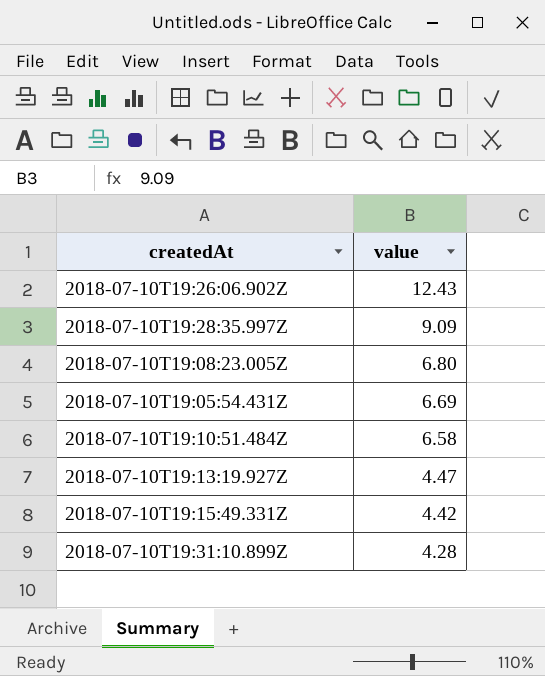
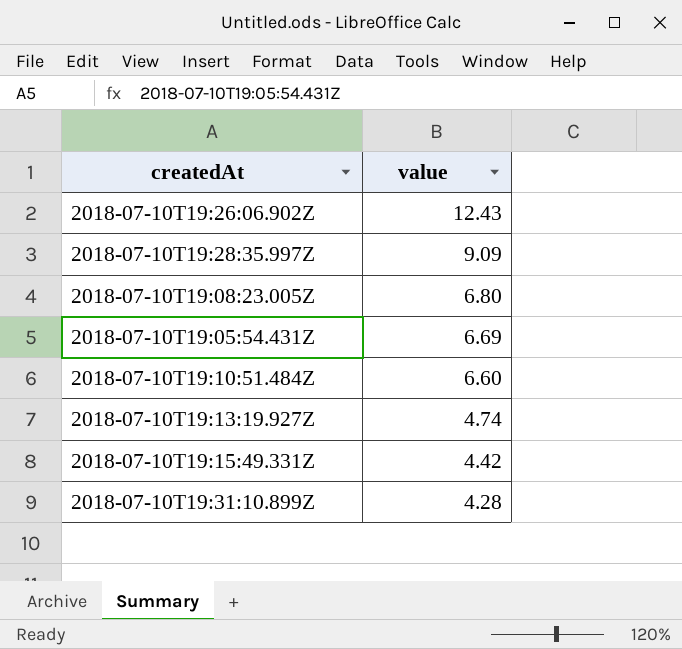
2018-07-10T19:10:51.484Z | value: 6.58 -> 6.60
2018-07-10T19:13:19.927Z | value: 4.47 -> 4.74

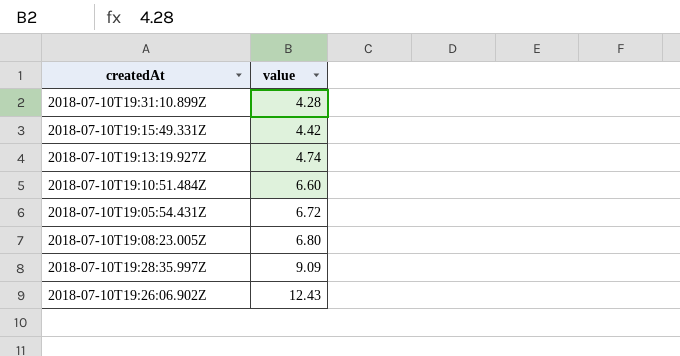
row order: value descending -> value ascending
2018-07-10T19:05:54.431Z | value: 6.69 -> 6.72

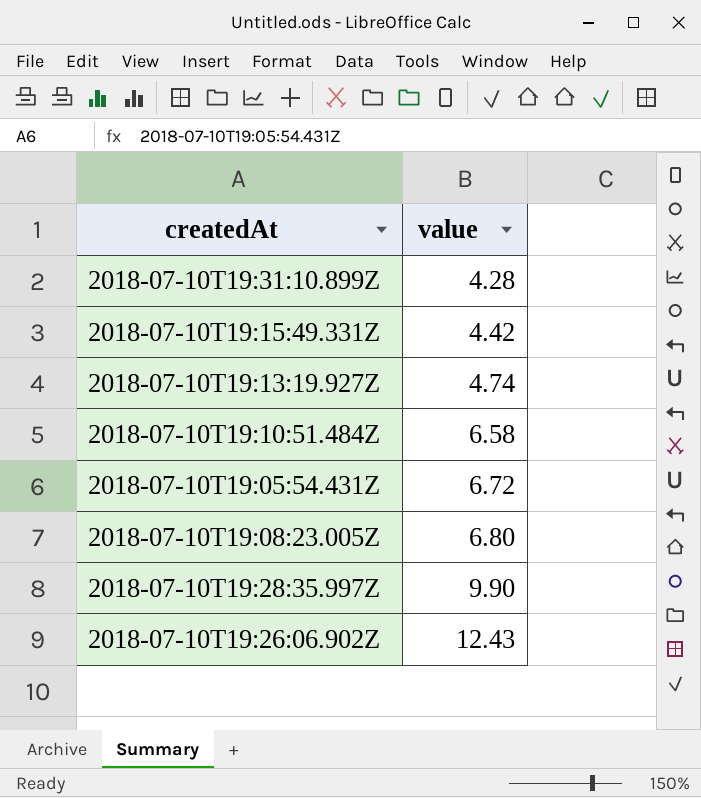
2018-07-10T19:10:51.484Z | value: 6.60 -> 6.58
2018-07-10T19:28:35.997Z | value: 9.09 -> 9.90

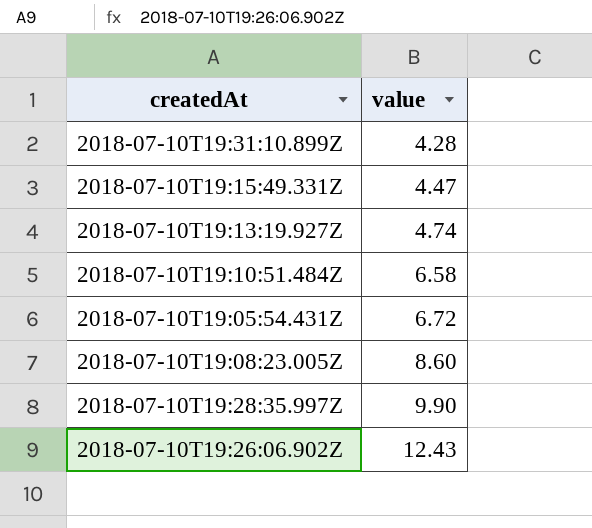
2018-07-10T19:15:49.331Z | value: 4.42 -> 4.47
2018-07-10T19:08:23.005Z | value: 6.80 -> 8.60

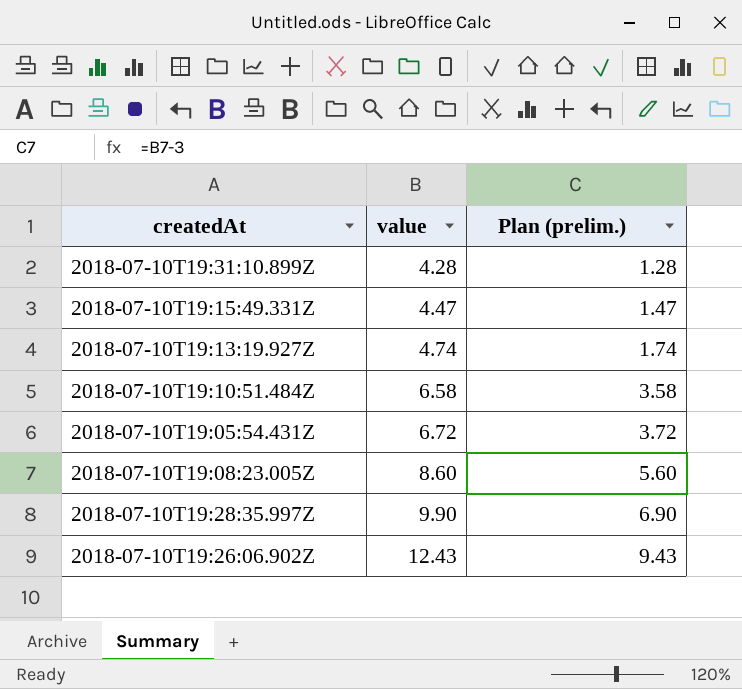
column Plan (prelim.) | formula: none -> [value] - 3

